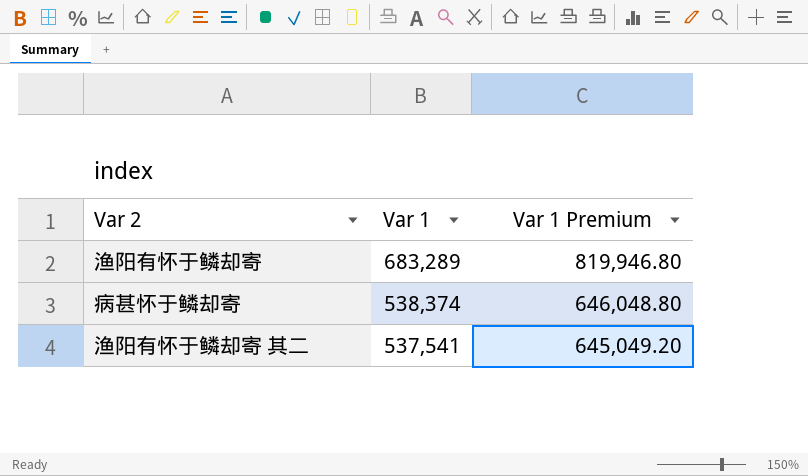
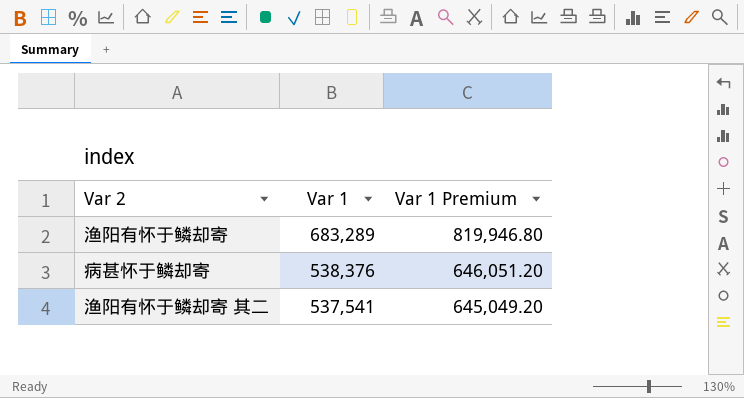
病甚怀于鳞却寄 | Var 1: 538,374 -> 538,376
病甚怀于鳞却寄 | Var 1 Premium: 646,048.80 -> 646,051.20

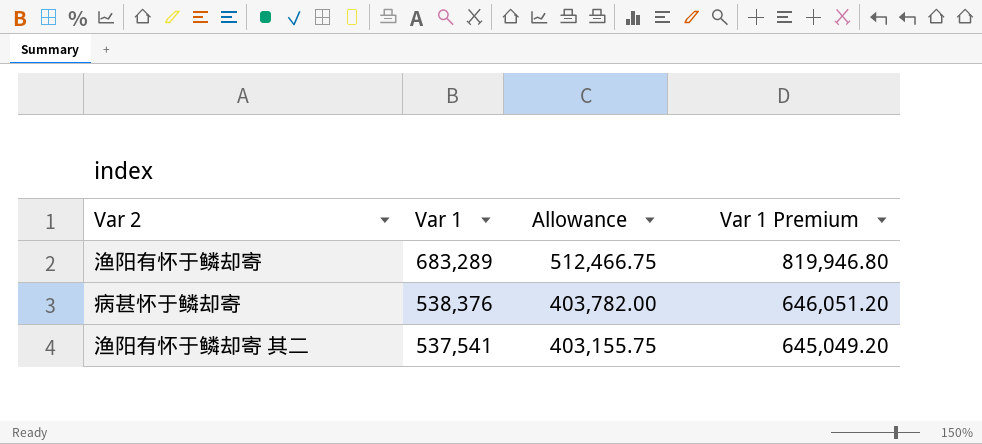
column Allowance | formula: none -> [Var 1] * 0.75

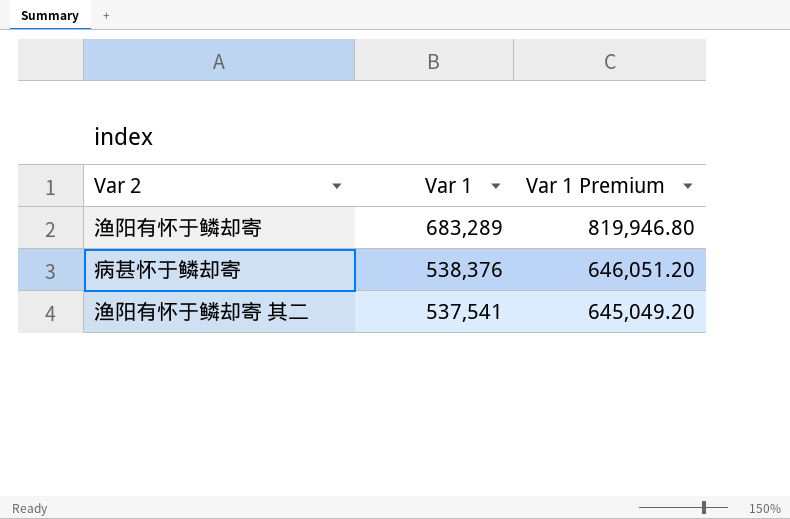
column Allowance | formula: [Var 1] * 0.75 -> none

